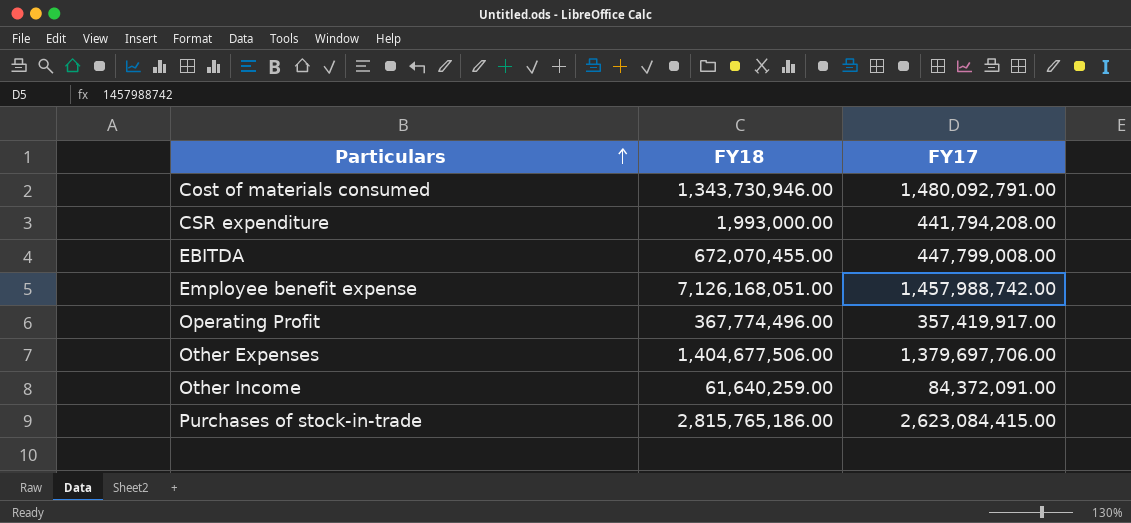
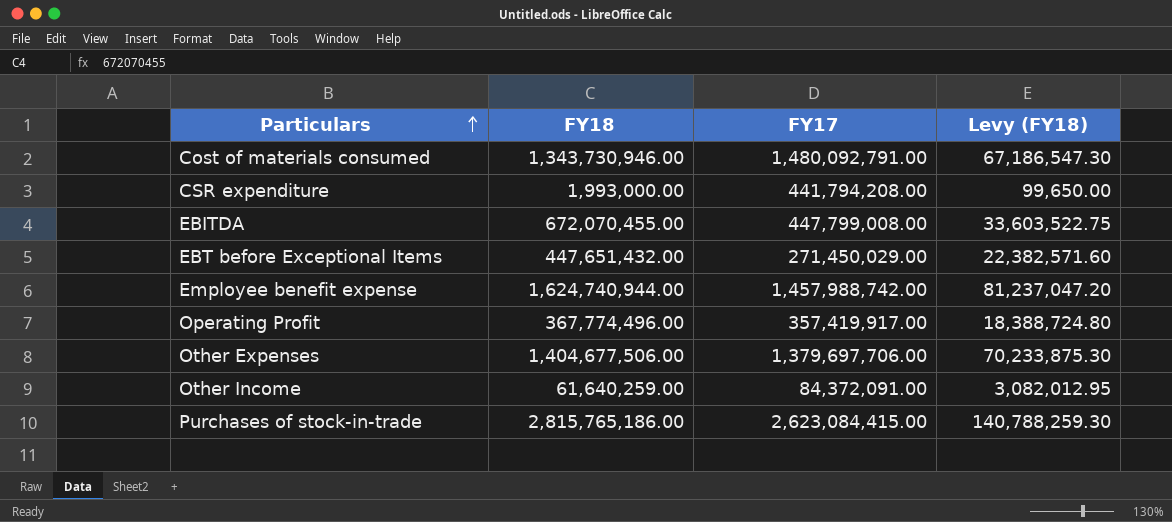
column Levy (FY18) | formula: none -> [FY18] * 0.05
row EBT before Exceptional Items: none -> 447,651,432.00 | 271,450,029.00 | 22,382,571.60
Employee benefit expense | FY18: 7,126,168,051.00 -> 1,624,740,944.00

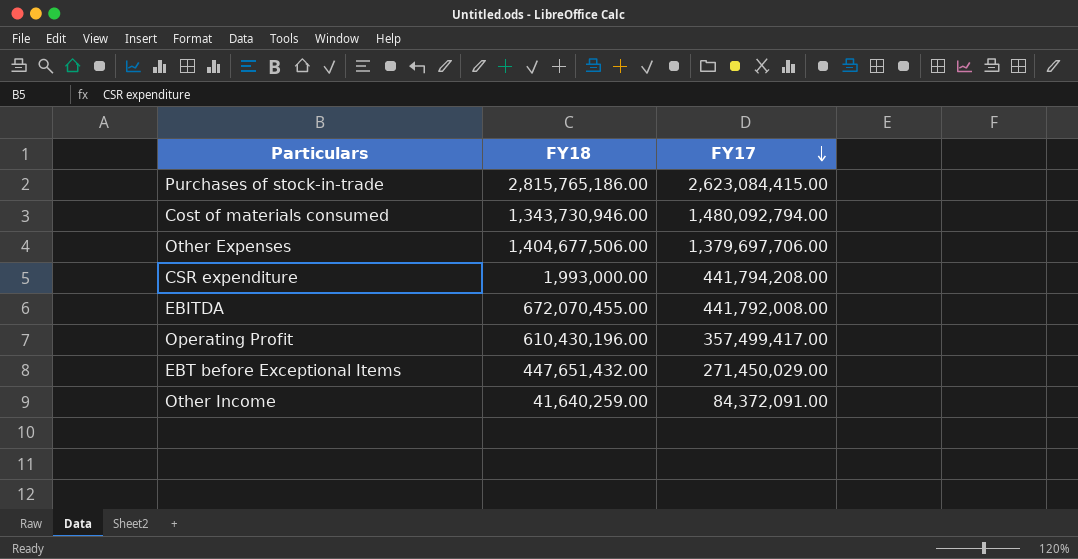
row order: Particulars ascending -> FY17 descending
column Levy (FY18) | formula: [FY18] * 0.05 -> none
row Employee benefit expense: 1,624,740,944.00 | 1,457,988,742.00 | 81,237,047.20 -> none
Cost of materials consumed | FY17: 1,480,092,791.00 -> 1,480,092,794.00
EBITDA | FY17: 447,799,008.00 -> 441,792,008.00
Operating Profit | FY18: 367,774,496.00 -> 610,430,196.00
Operating Profit | FY17: 357,419,917.00 -> 357,499,417.00
Other Income | FY18: 61,640,259.00 -> 41,640,259.00

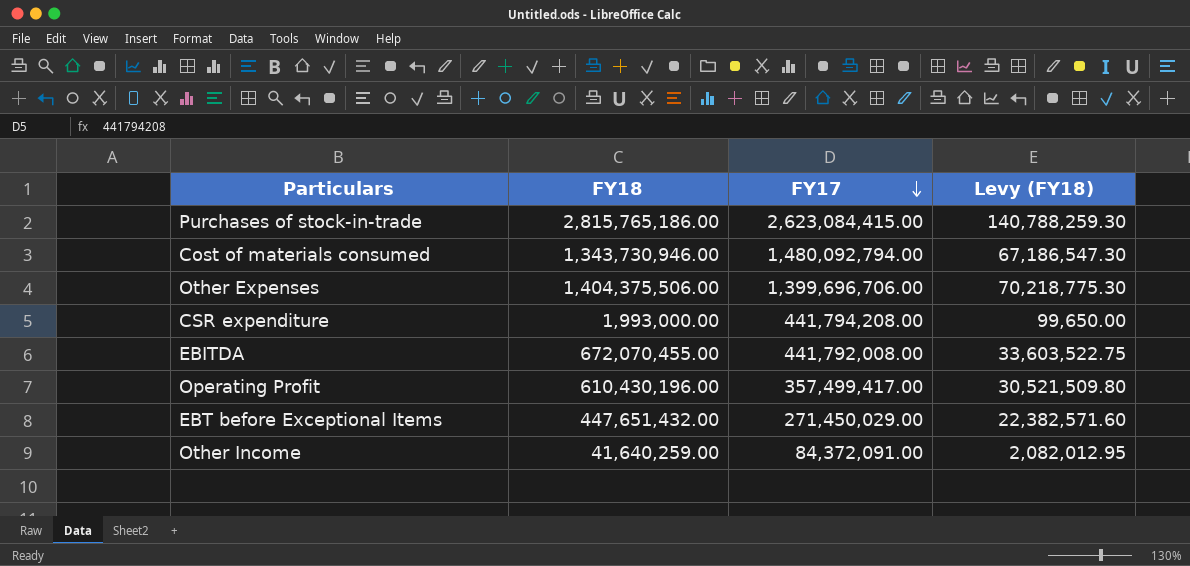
column Levy (FY18) | formula: none -> [FY18] * 0.05
Other Expenses | FY18: 1,404,677,506.00 -> 1,404,375,506.00
Other Expenses | FY17: 1,379,697,706.00 -> 1,399,696,706.00

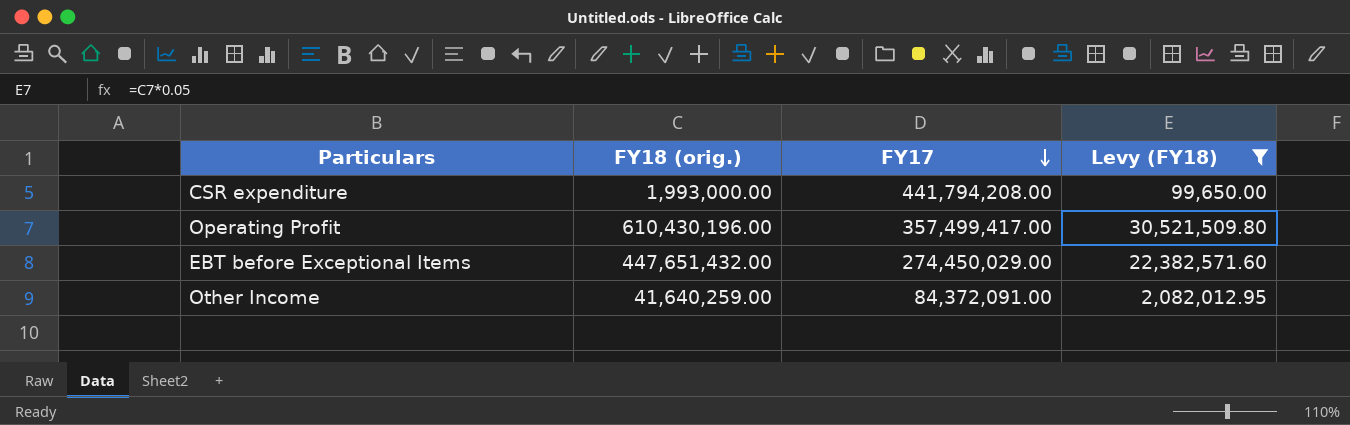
filter: none -> Levy (FY18) <= 30,521,509.80
column name: FY18 -> FY18 (orig.)
EBT before Exceptional Items | FY17: 271,450,029.00 -> 274,450,029.00

